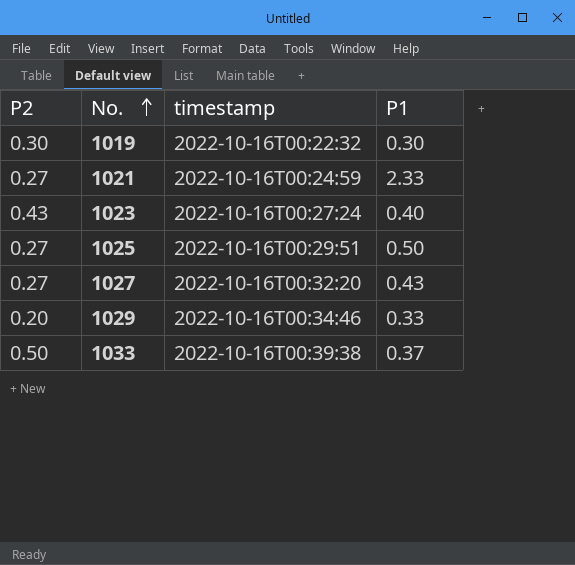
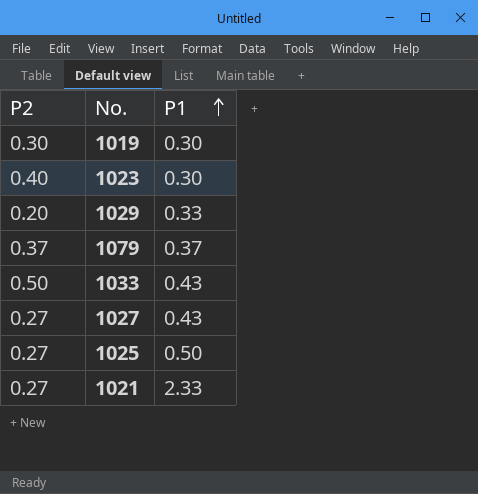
row order: No. ascending -> P1 ascending
column timestamp | position: 3 -> none
1023 | P2: 0.43 -> 0.40
1023 | P1: 0.40 -> 0.30
row 1079: none -> 0.37 | 0.37
1033 | P1: 0.37 -> 0.43

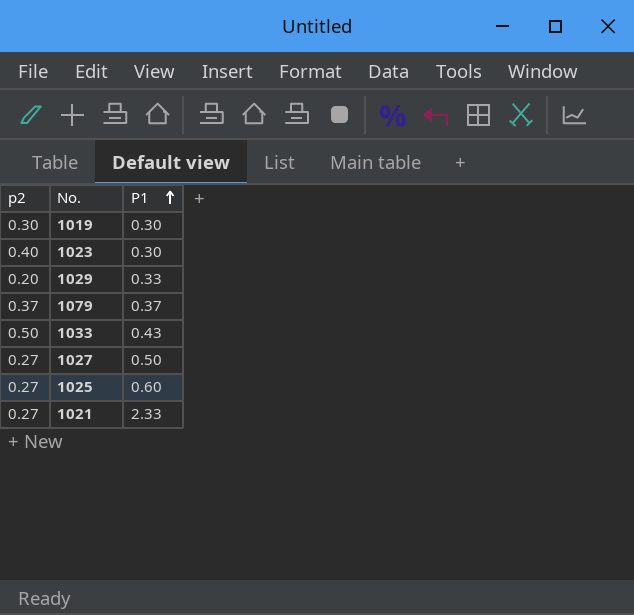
column name: P2 -> p2
1027 | P1: 0.43 -> 0.50
1025 | P1: 0.50 -> 0.60

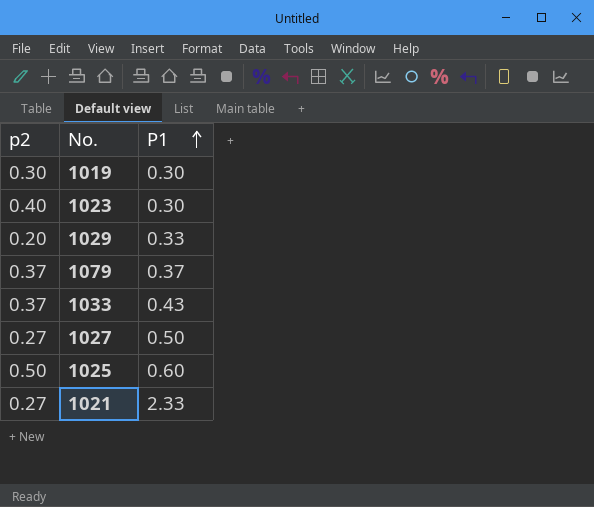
1033 | p2: 0.50 -> 0.37
1025 | p2: 0.27 -> 0.50

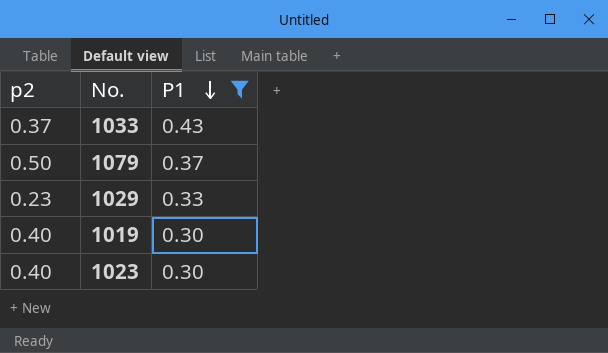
filter: none -> P1 <= 0.43
row order: P1 ascending -> P1 descending
1079 | p2: 0.37 -> 0.50
1029 | p2: 0.20 -> 0.23
1019 | p2: 0.30 -> 0.40

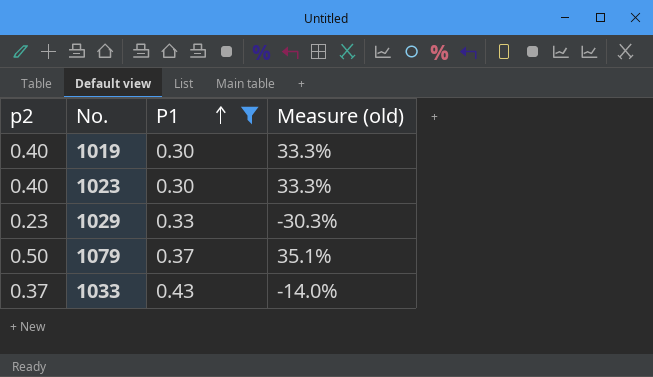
row order: P1 descending -> P1 ascending
column Measure (old) | formula: none -> ([p2] - [P1]) / [P1]

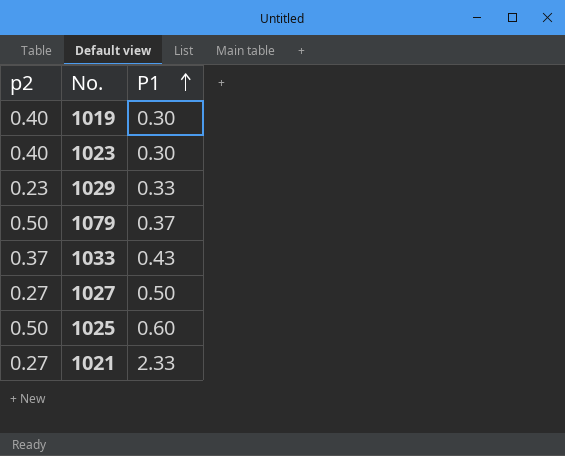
filter: P1 <= 0.43 -> none
column Measure (old) | formula: ([p2] - [P1]) / [P1] -> none

